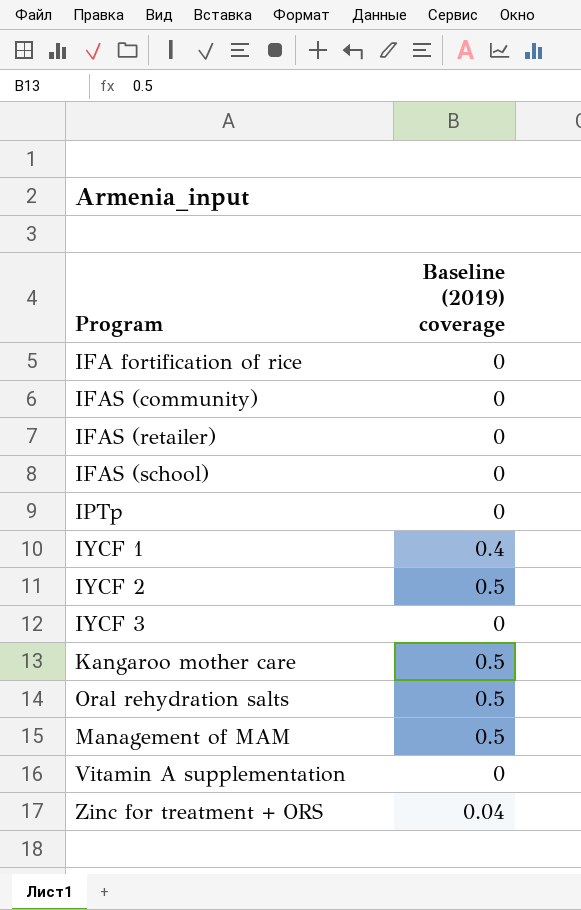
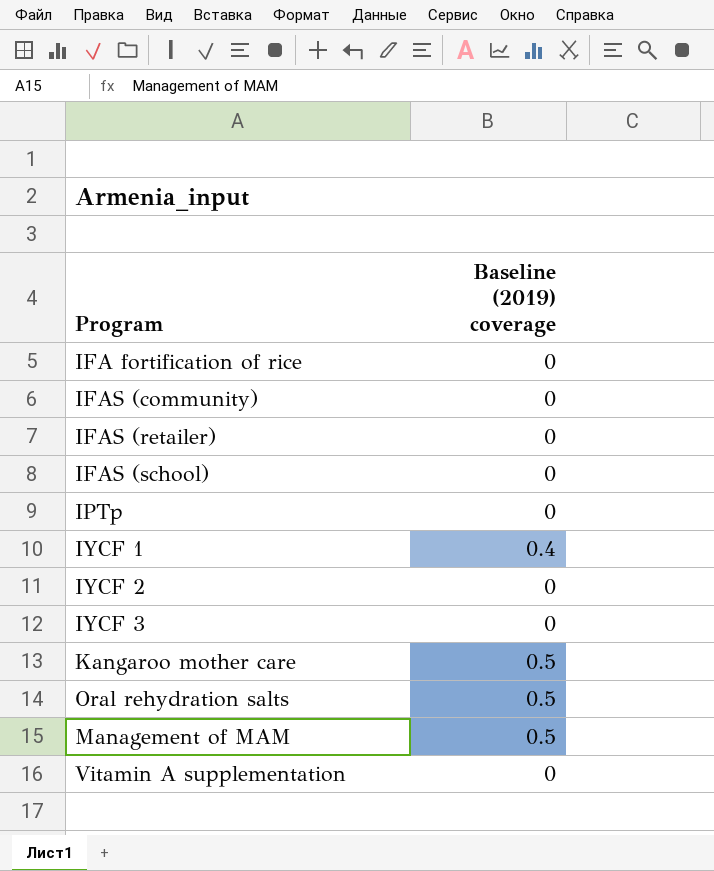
row Zinc for treatment + ORS: 0.04 -> none
IYCF 2 | Baseline (2019) coverage: 0.5 -> 0

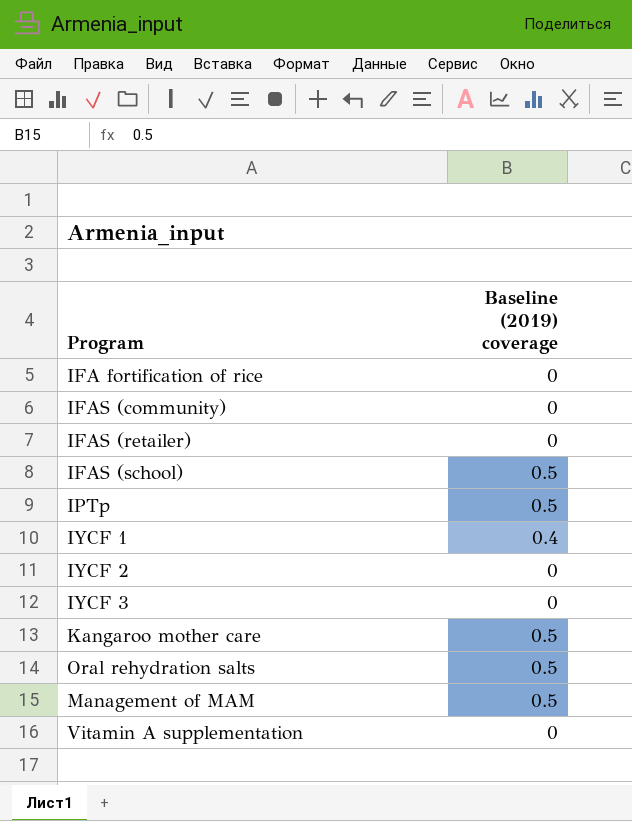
IFAS (school) | Baseline (2019) coverage: 0 -> 0.5
IPTp | Baseline (2019) coverage: 0 -> 0.5

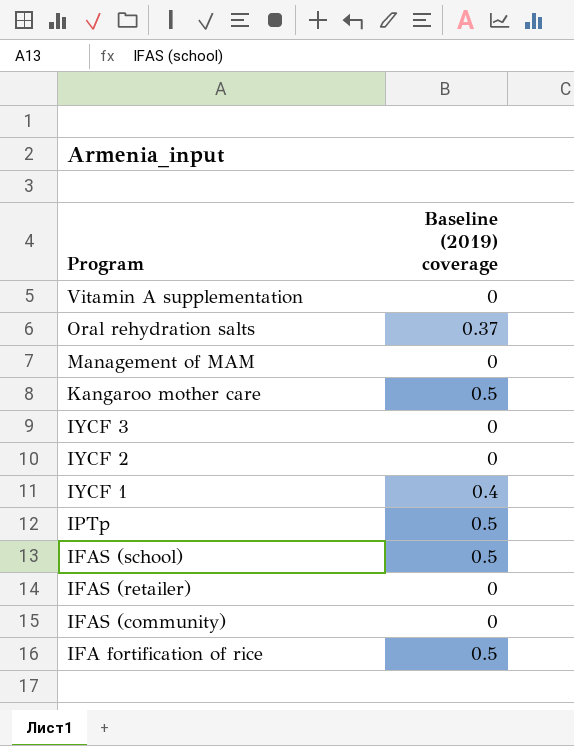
row order: none -> Program descending
Oral rehydration salts | Baseline (2019) coverage: 0.5 -> 0.37
Management of MAM | Baseline (2019) coverage: 0.5 -> 0
IFA fortification of rice | Baseline (2019) coverage: 0 -> 0.5

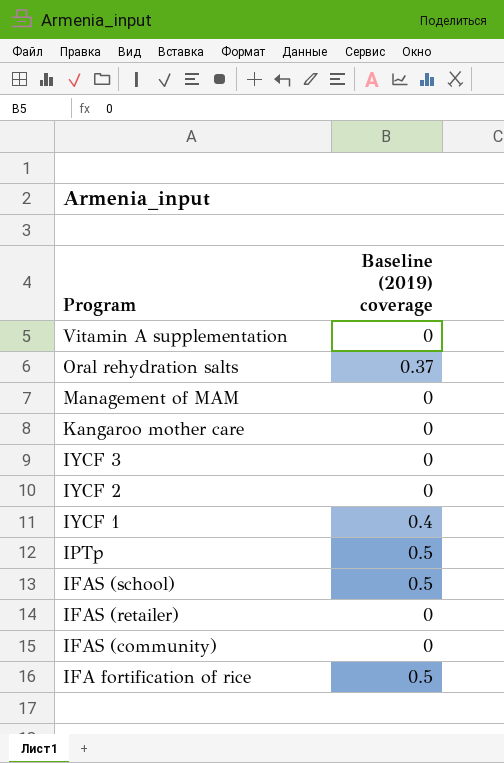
Kangaroo mother care | Baseline (2019) coverage: 0.5 -> 0

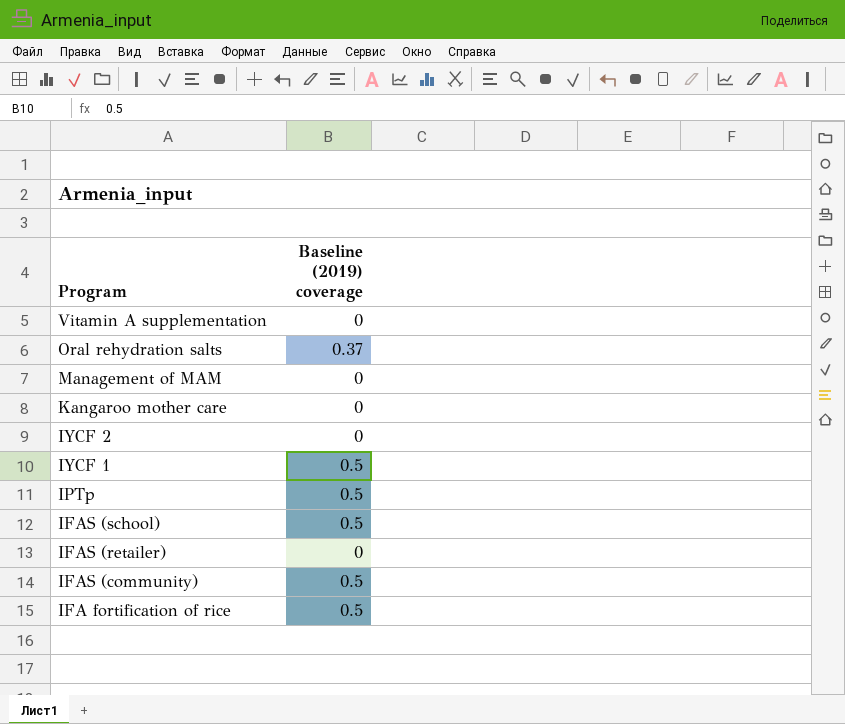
row IYCF 3: 0 -> none
IYCF 1 | Baseline (2019) coverage: 0.4 -> 0.5
IFAS (community) | Baseline (2019) coverage: 0 -> 0.5

